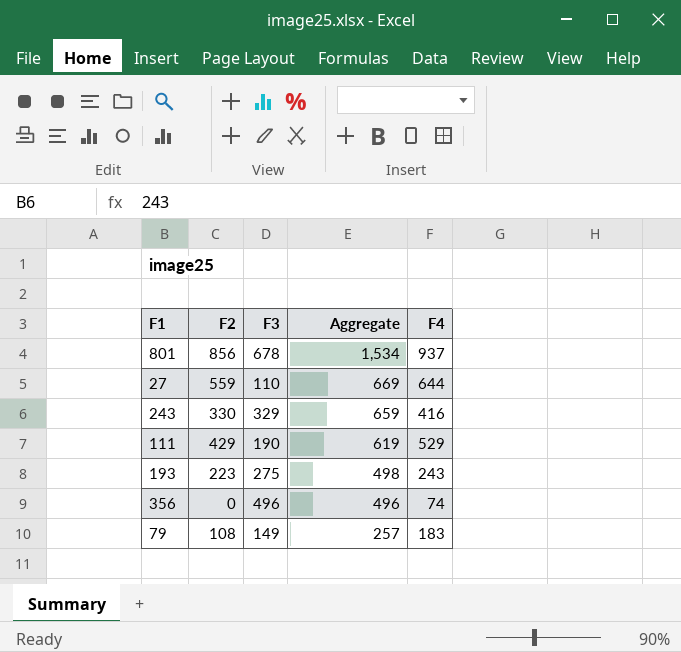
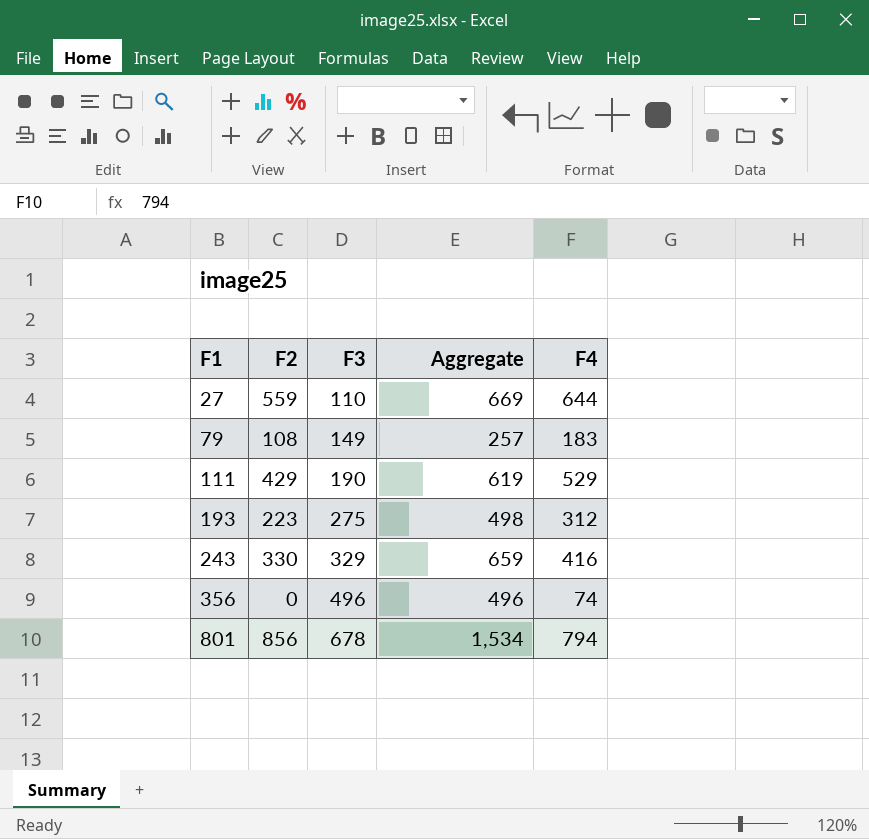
row order: Aggregate descending -> F1 ascending
193 | F4: 243 -> 312
801 | F4: 937 -> 794

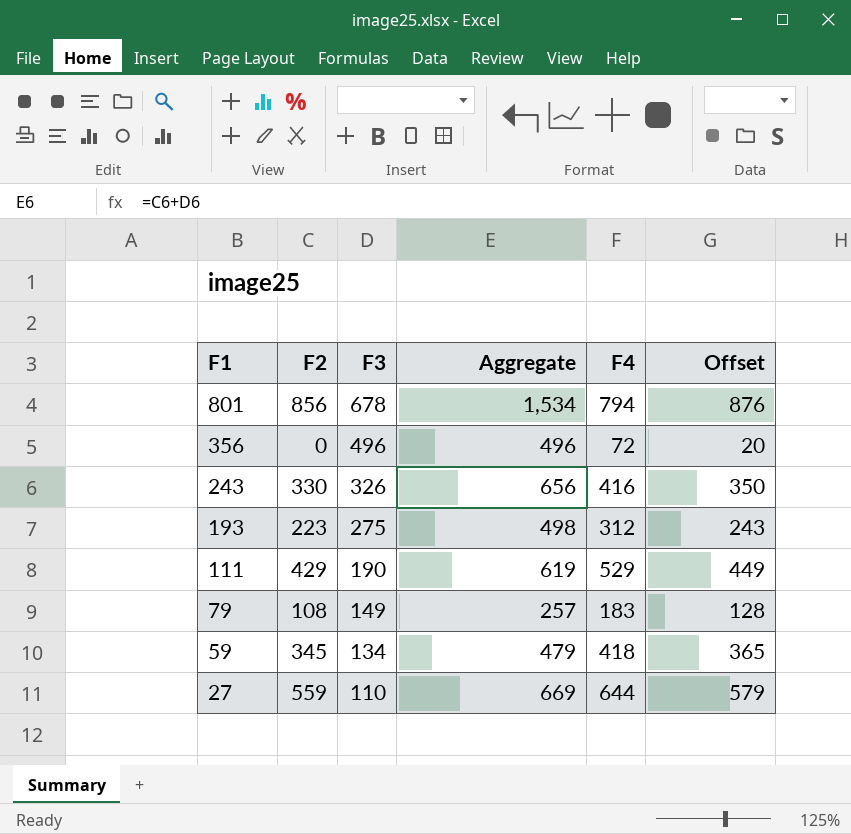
row order: F1 ascending -> F1 descending
column Offset | formula: none -> [F2] + 20
356 | F4: 74 -> 72
243 | F3: 329 -> 326
243 | Aggregate: 659 -> 656
row 59: none -> 345 | 134 | 479 | 418 | 365

